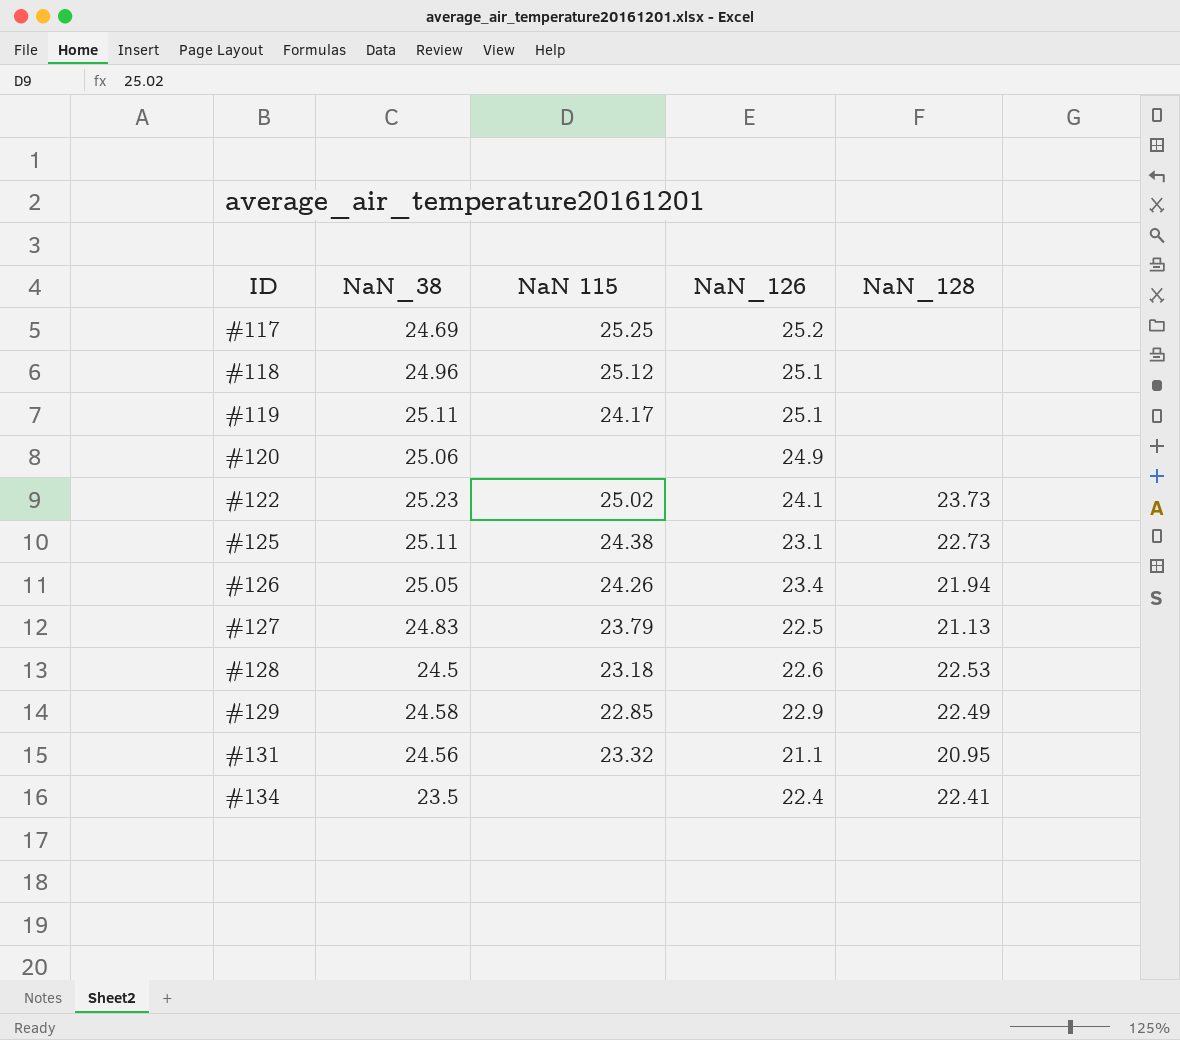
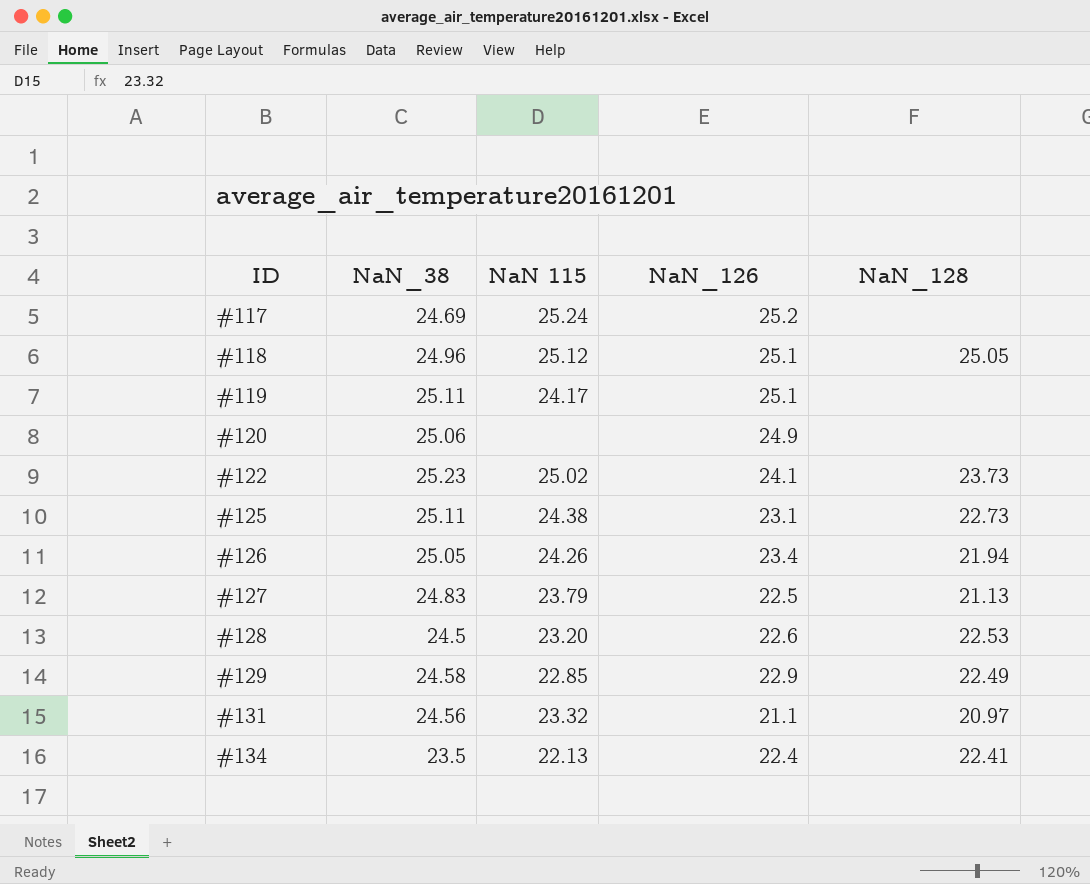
#117 | NaN 115: 25.25 -> 25.24
#118 | NaN_128: none -> 25.05
#128 | NaN 115: 23.18 -> 23.20
#131 | NaN_128: 20.95 -> 20.97
#134 | NaN 115: none -> 22.13

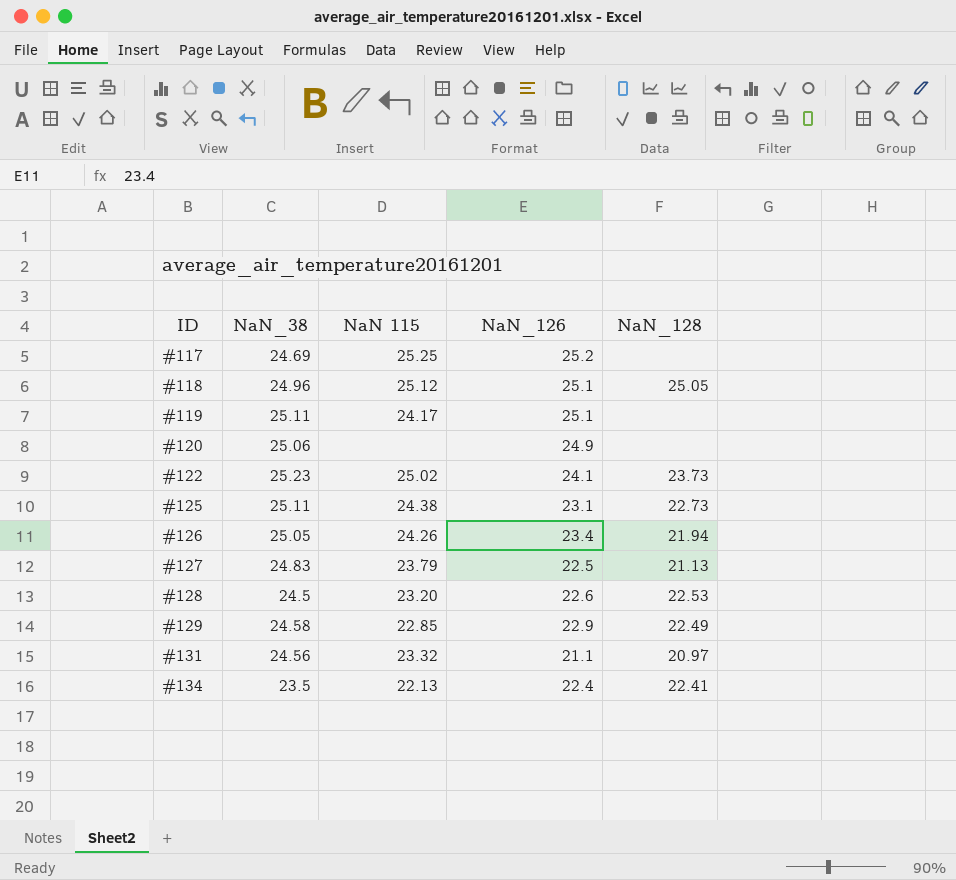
#117 | NaN 115: 25.24 -> 25.25

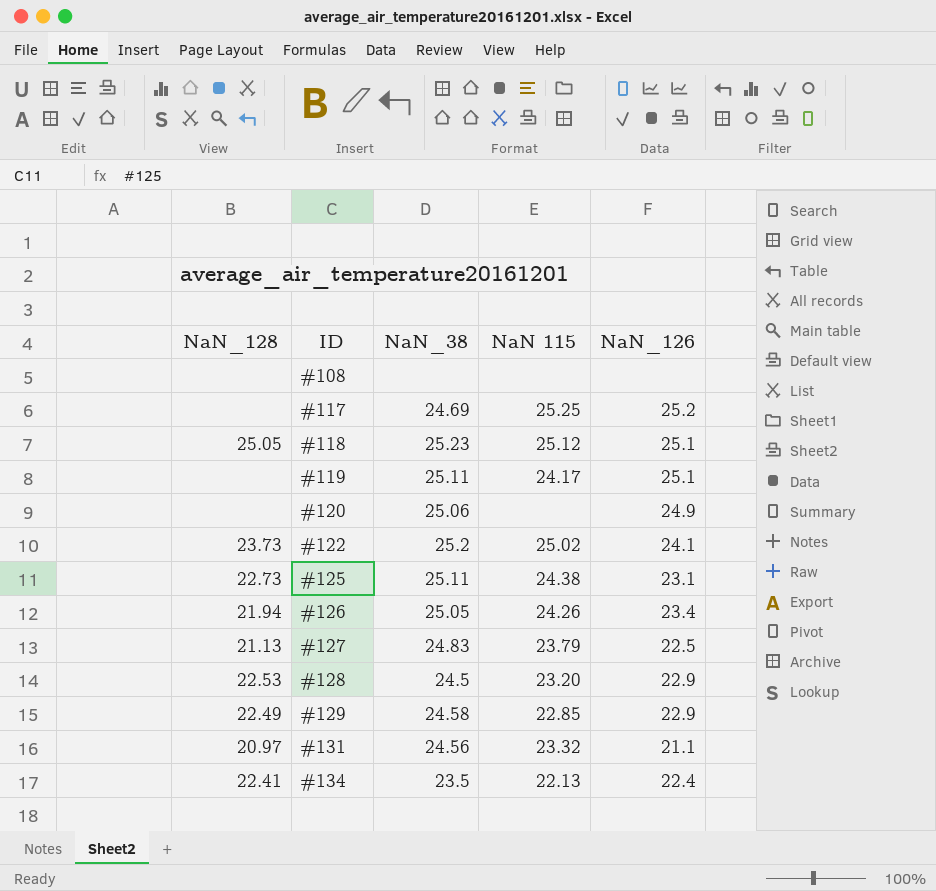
column NaN_128 | position: 5 -> 1
row #108: none -> none | none | none | none
#118 | NaN_38: 24.96 -> 25.23
#122 | NaN_38: 25.23 -> 25.2
#128 | NaN_126: 22.6 -> 22.9

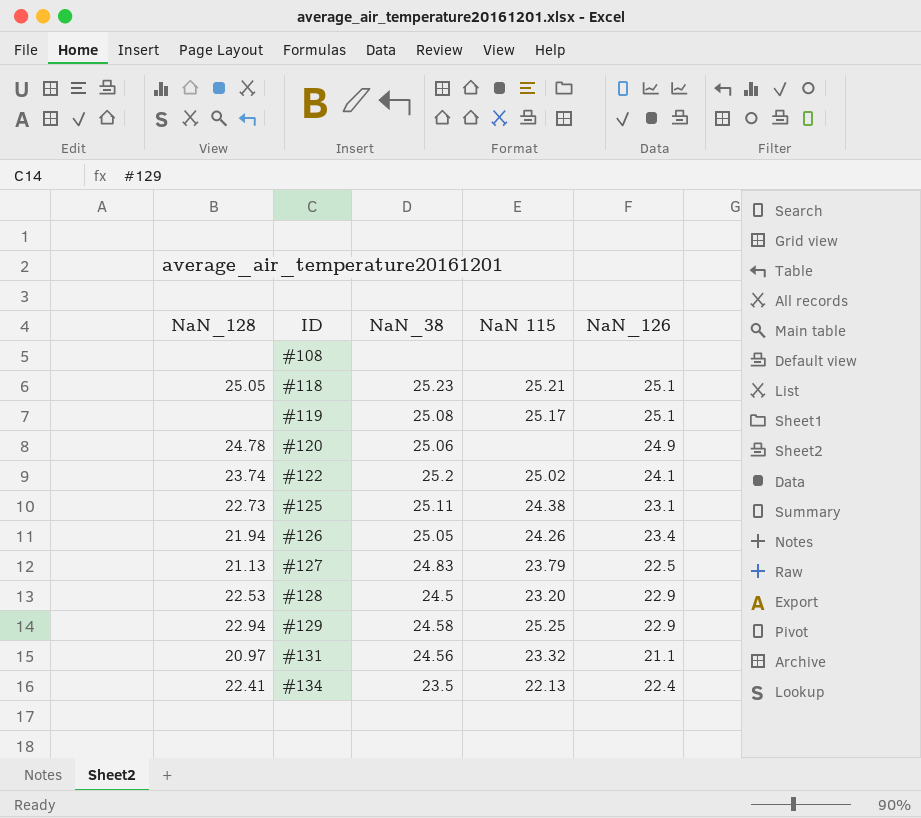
row #117: none | 24.69 | 25.25 | 25.2 -> none
#118 | NaN 115: 25.12 -> 25.21
#119 | NaN_38: 25.11 -> 25.08
#119 | NaN 115: 24.17 -> 25.17
#120 | NaN_128: none -> 24.78
#122 | NaN_128: 23.73 -> 23.74
#129 | NaN_128: 22.49 -> 22.94
#129 | NaN 115: 22.85 -> 25.25

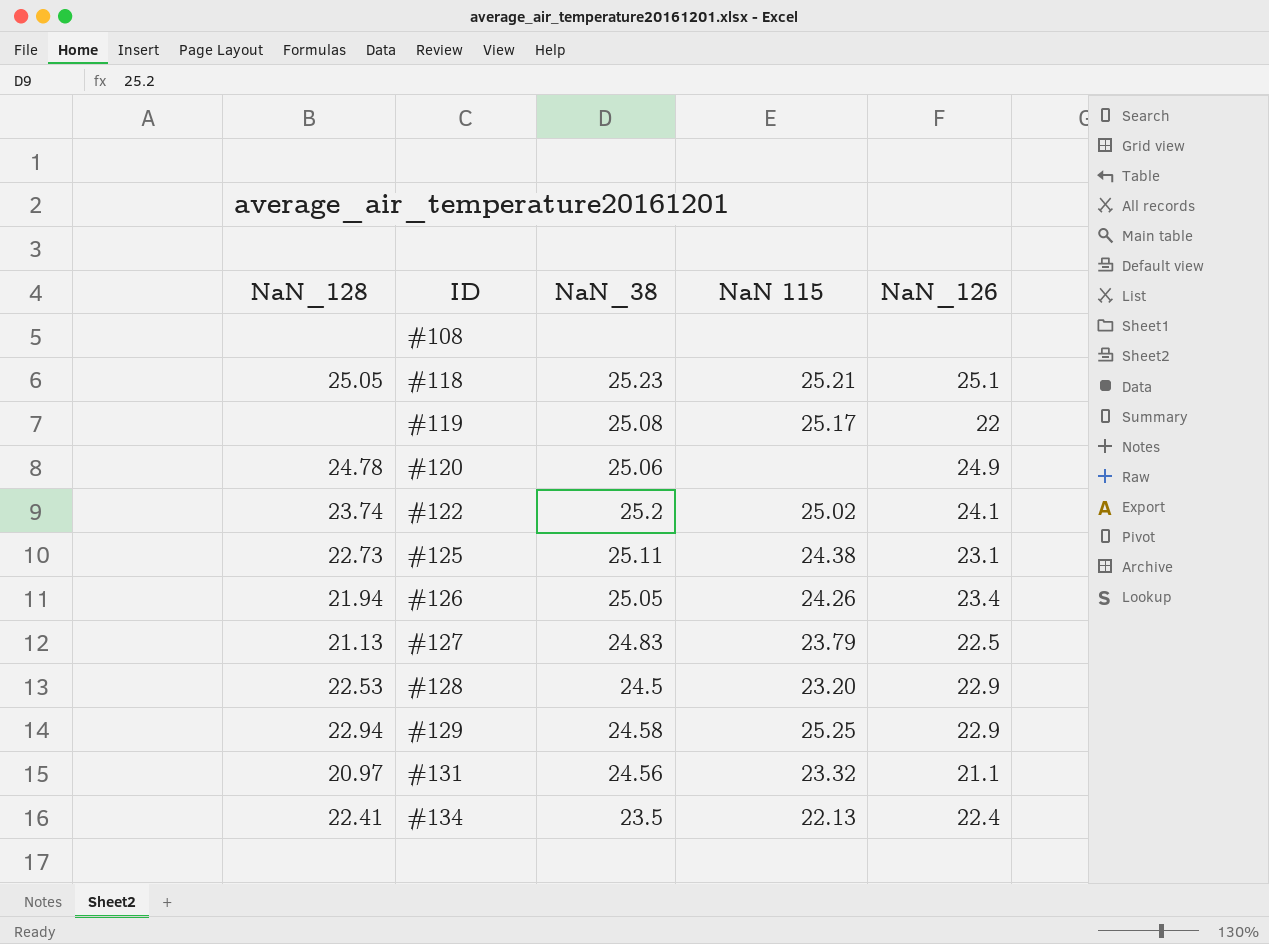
#119 | NaN_126: 25.1 -> 22

